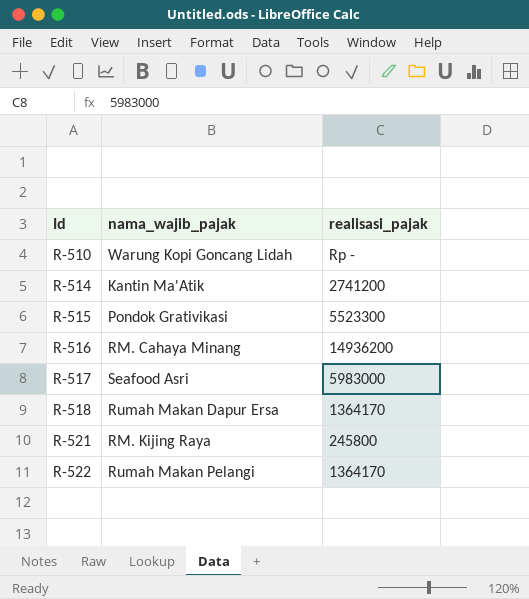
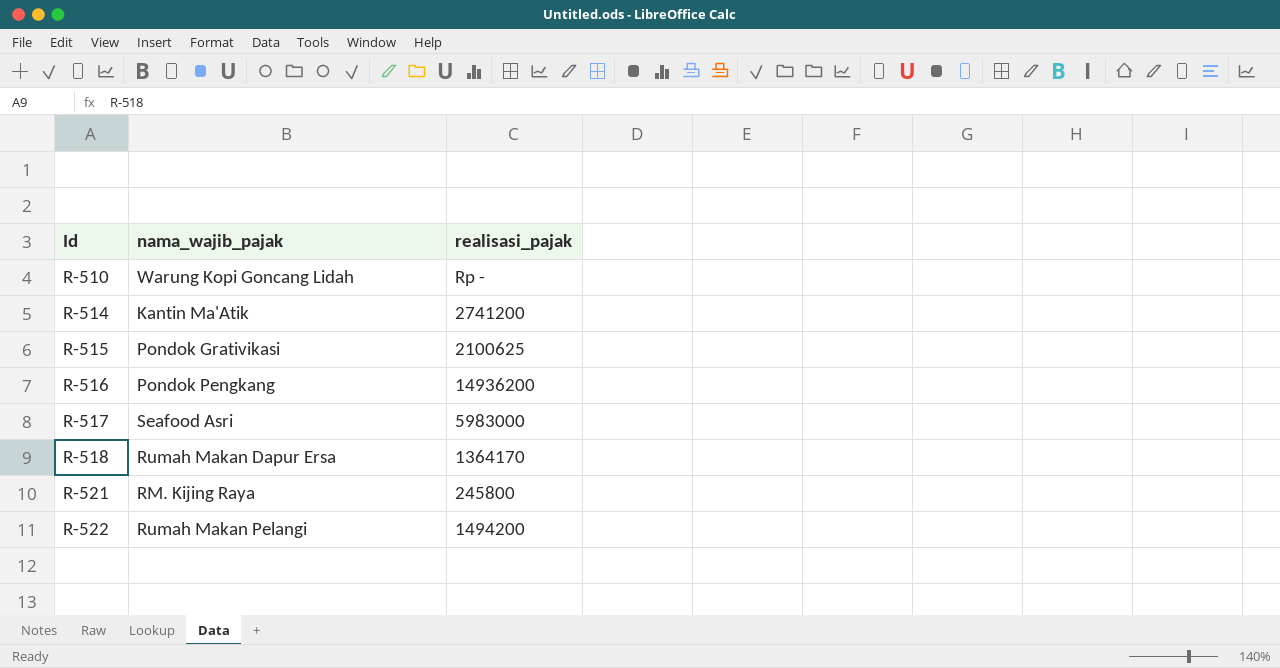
R-515 | realisasi_pajak: 5523300 -> 2100625
R-516 | nama_wajib_pajak: RM. Cahaya Minang -> Pondok Pengkang
R-522 | realisasi_pajak: 1364170 -> 1494200

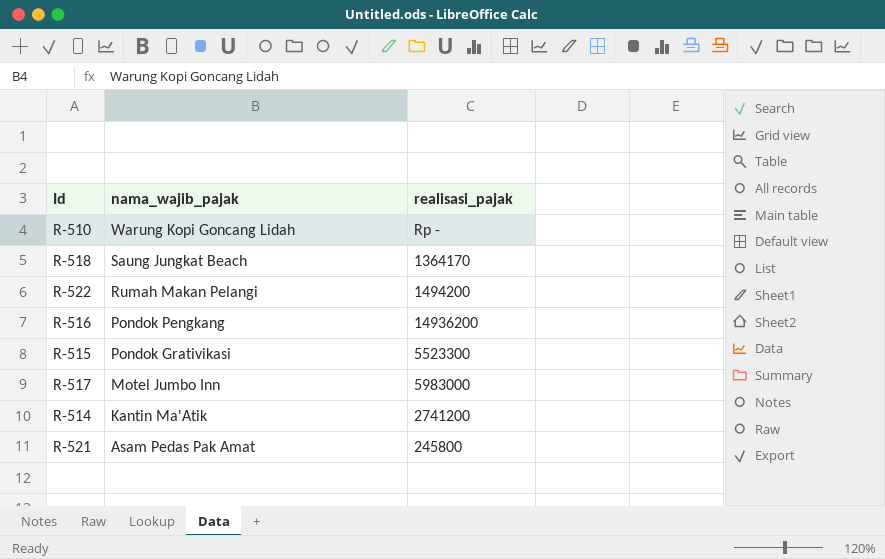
row order: Id ascending -> nama_wajib_pajak descending
R-518 | nama_wajib_pajak: Rumah Makan Dapur Ersa -> Saung Jungkat Beach
R-515 | realisasi_pajak: 2100625 -> 5523300
R-517 | nama_wajib_pajak: Seafood Asri -> Motel Jumbo Inn
R-521 | nama_wajib_pajak: RM. Kijing Raya -> Asam Pedas Pak Amat

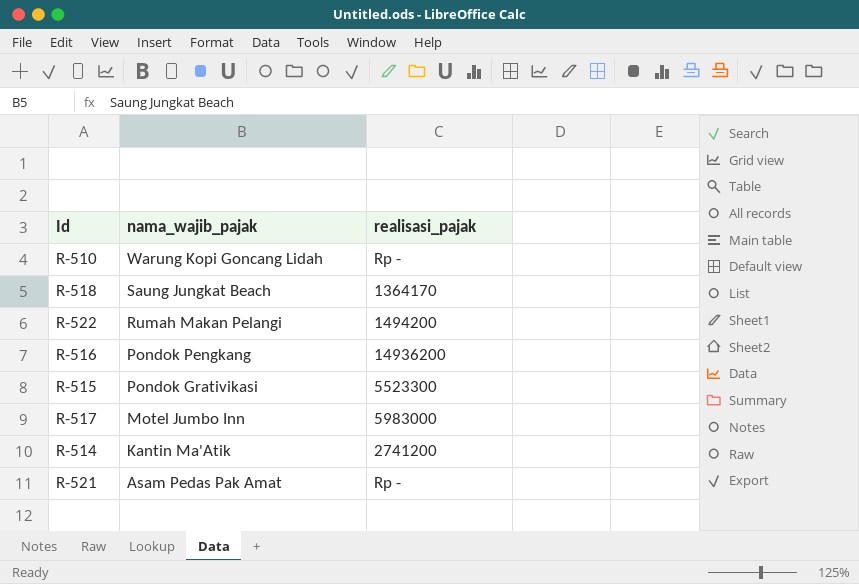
R-521 | realisasi_pajak: 245800 -> Rp -

